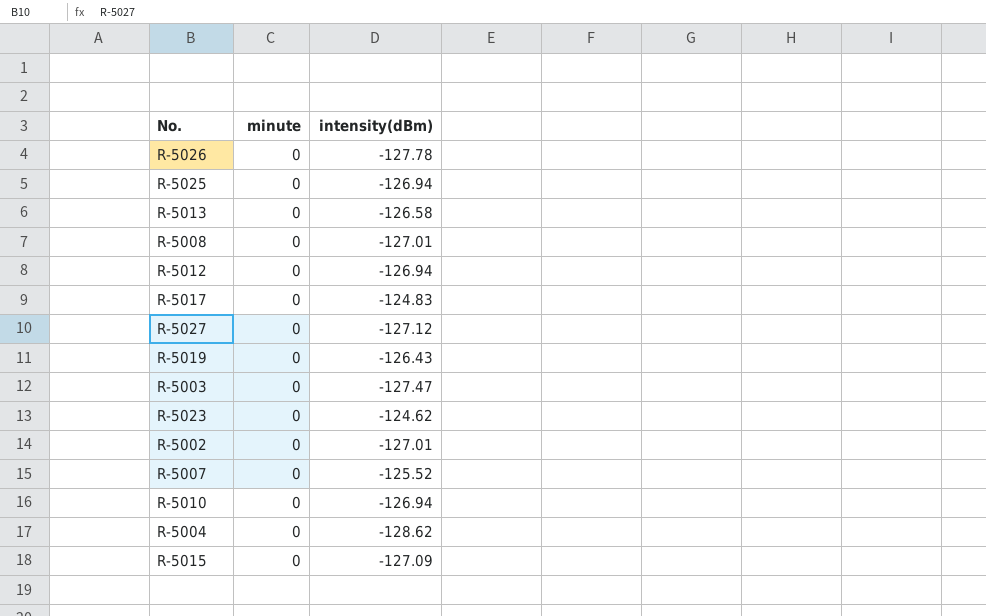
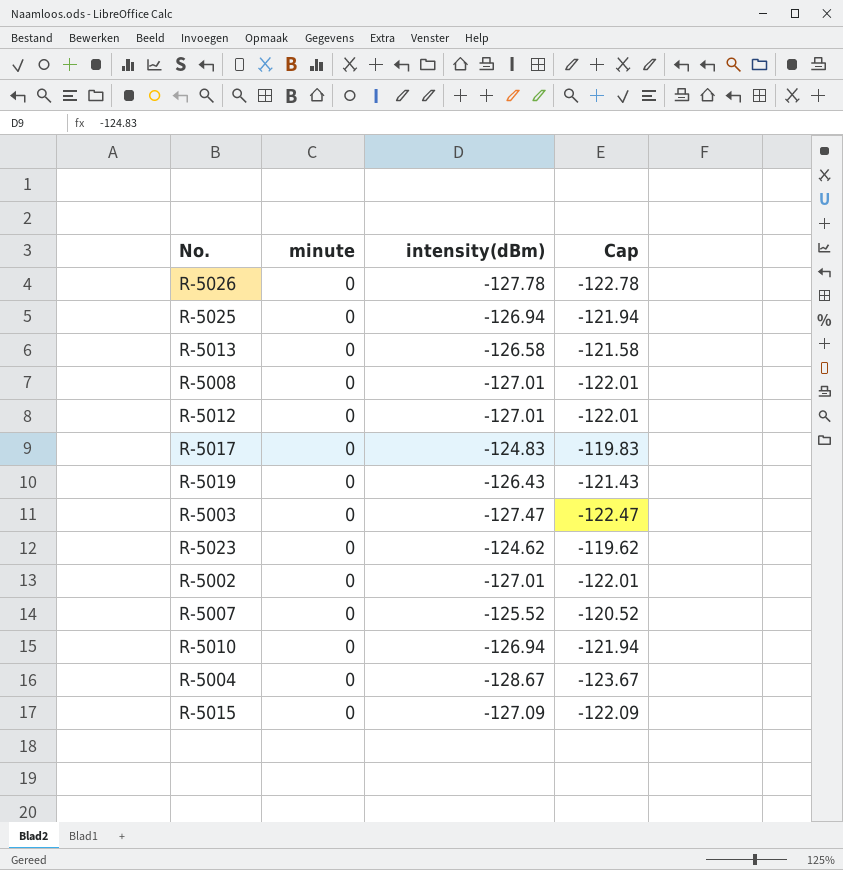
column Cap | formula: none -> [intensity(dBm)] + 5
row R-5027: 0 | -127.12 -> none
R-5012 | intensity(dBm): -126.94 -> -127.01
R-5004 | intensity(dBm): -128.62 -> -128.67

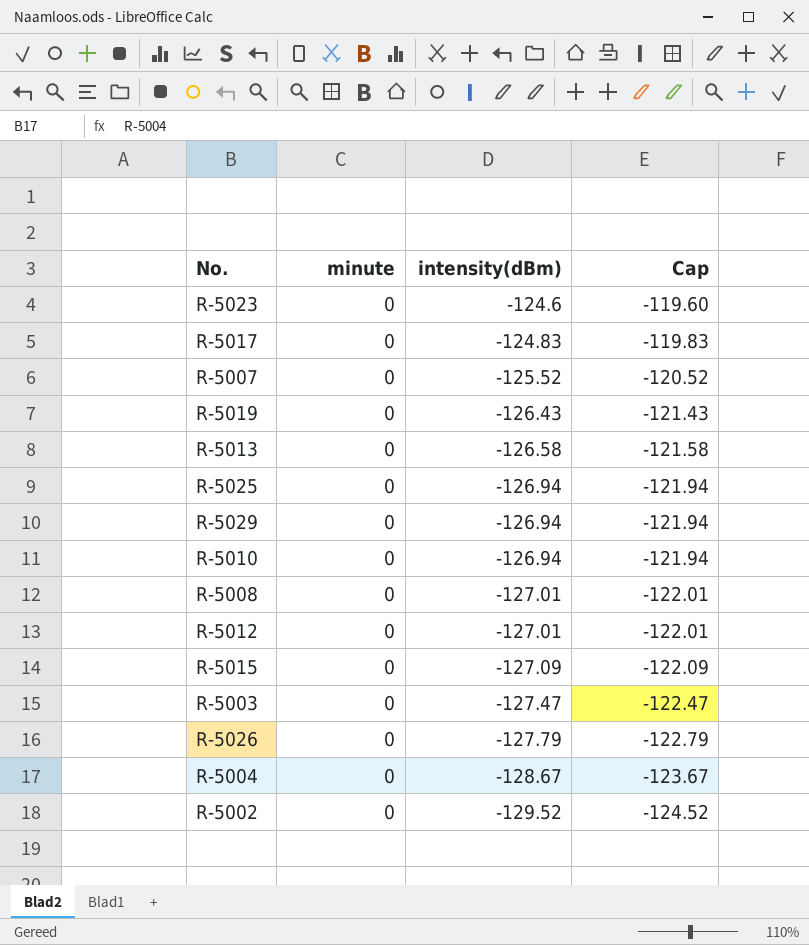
row order: none -> intensity(dBm) descending
R-5023 | intensity(dBm): -124.62 -> -124.6
R-5023 | Cap: -119.62 -> -119.60
row R-5029: none -> 0 | -126.94 | -121.94
R-5026 | intensity(dBm): -127.78 -> -127.79
R-5026 | Cap: -122.78 -> -122.79
R-5002 | intensity(dBm): -127.01 -> -129.52
R-5002 | Cap: -122.01 -> -124.52

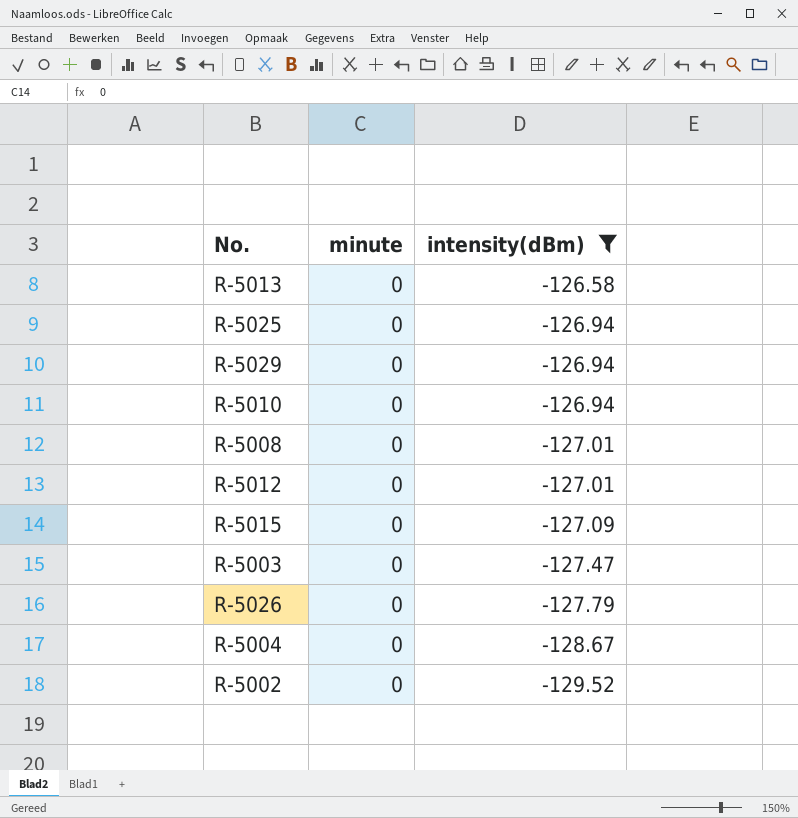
filter: none -> intensity(dBm) <= -126.58
column Cap | formula: [intensity(dBm)] + 5 -> none

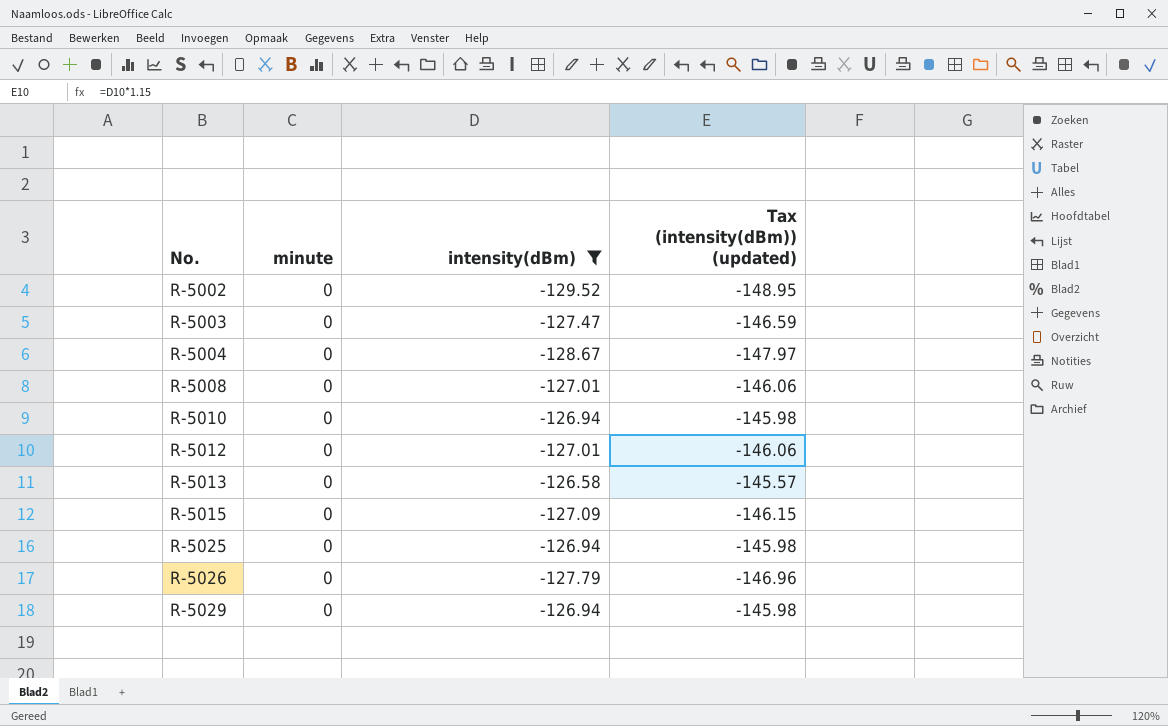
row order: intensity(dBm) descending -> No. ascending
column Tax (intensity(dBm)) (updated) | formula: none -> [intensity(dBm)] * 1.15

